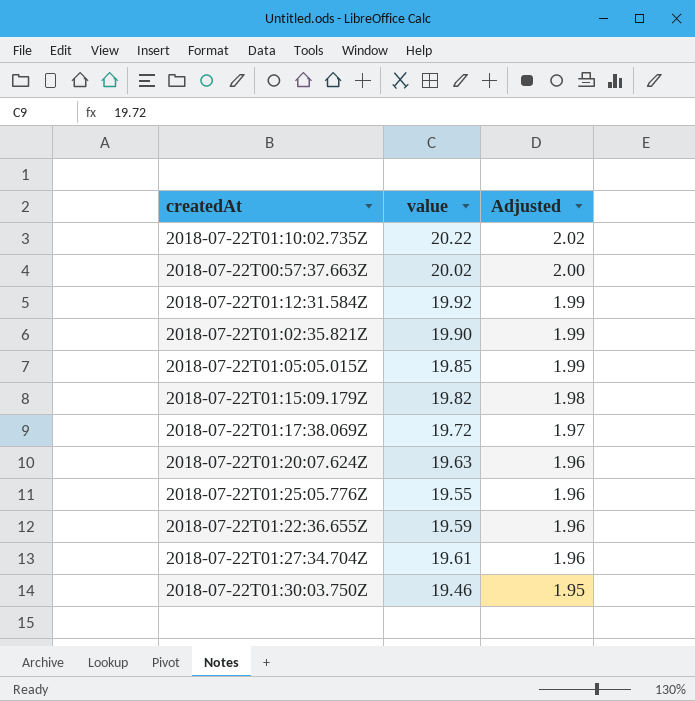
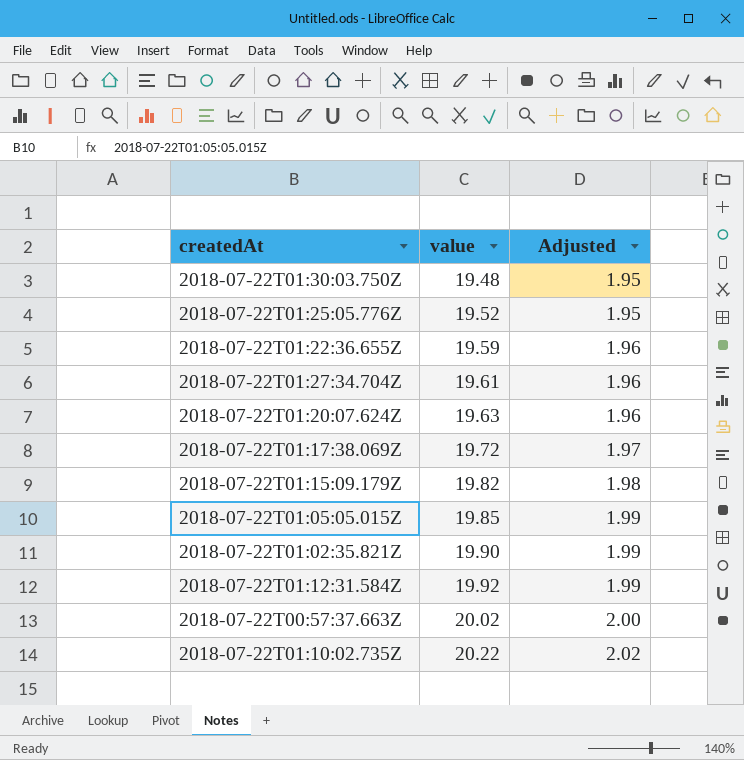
row order: Adjusted descending -> value ascending
2018-07-22T01:30:03.750Z | value: 19.46 -> 19.48
2018-07-22T01:25:05.776Z | value: 19.55 -> 19.52
2018-07-22T01:25:05.776Z | Adjusted: 1.96 -> 1.95

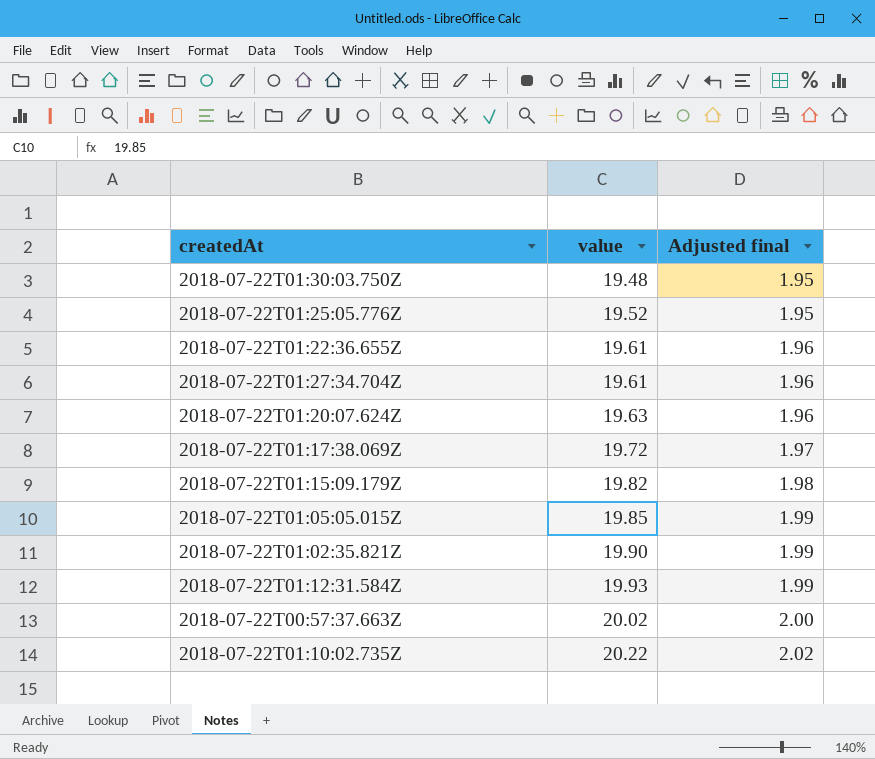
column name: Adjusted -> Adjusted final
2018-07-22T01:22:36.655Z | value: 19.59 -> 19.61
2018-07-22T01:12:31.584Z | value: 19.92 -> 19.93

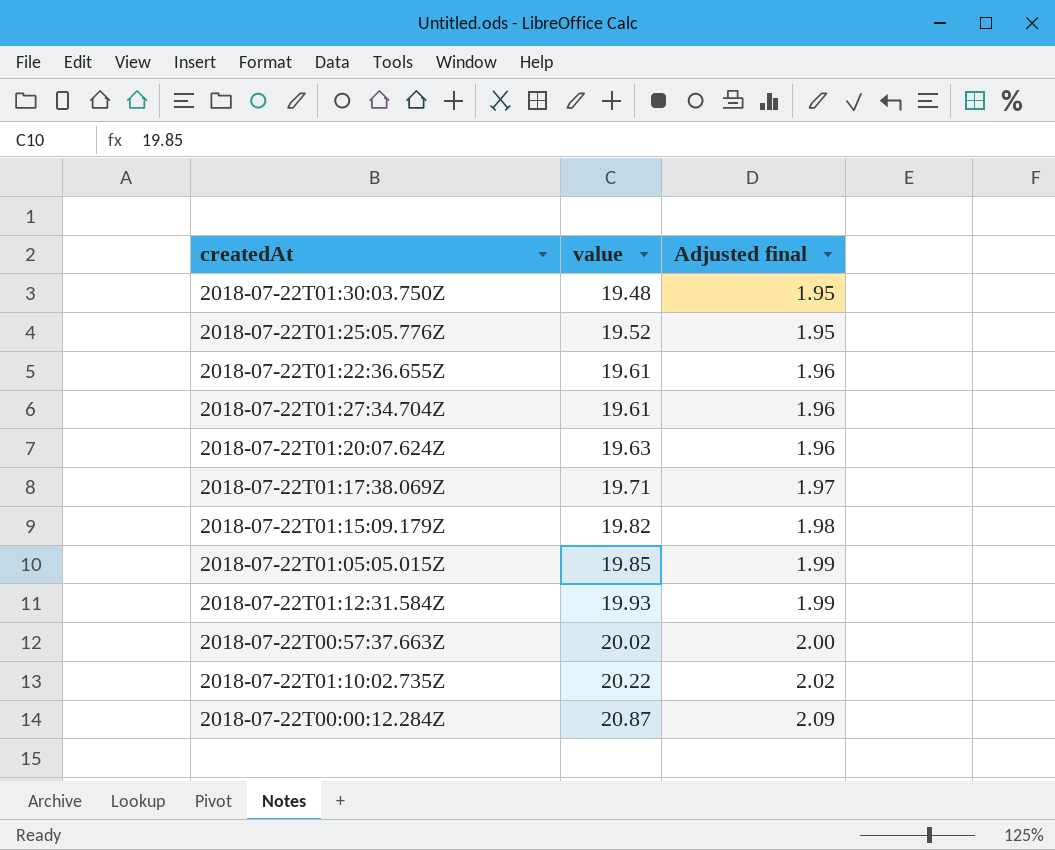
row 2018-07-22T01:02:35.821Z: 19.90 | 1.99 -> none
2018-07-22T01:17:38.069Z | value: 19.72 -> 19.71
row 2018-07-22T00:00:12.284Z: none -> 20.87 | 2.09

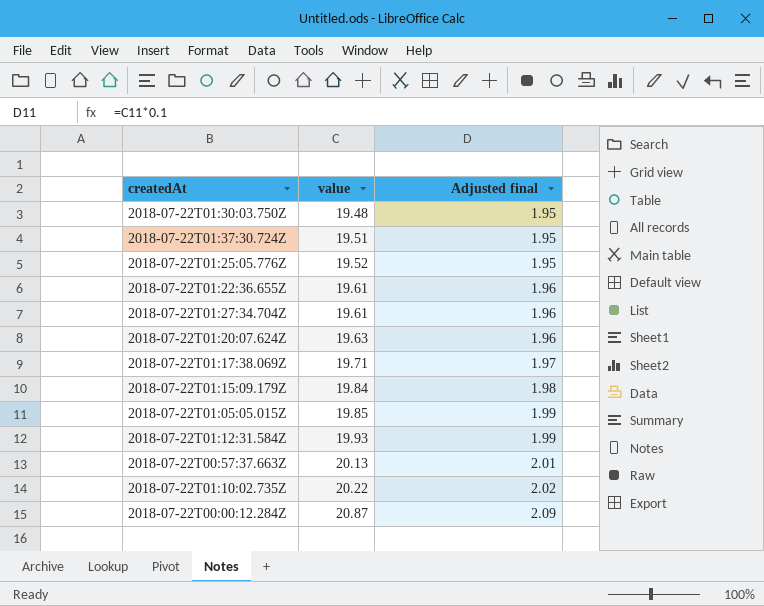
row 2018-07-22T01:37:30.724Z: none -> 19.51 | 1.95
2018-07-22T01:15:09.179Z | value: 19.82 -> 19.84
2018-07-22T00:57:37.663Z | value: 20.02 -> 20.13
2018-07-22T00:57:37.663Z | Adjusted final: 2.00 -> 2.01

